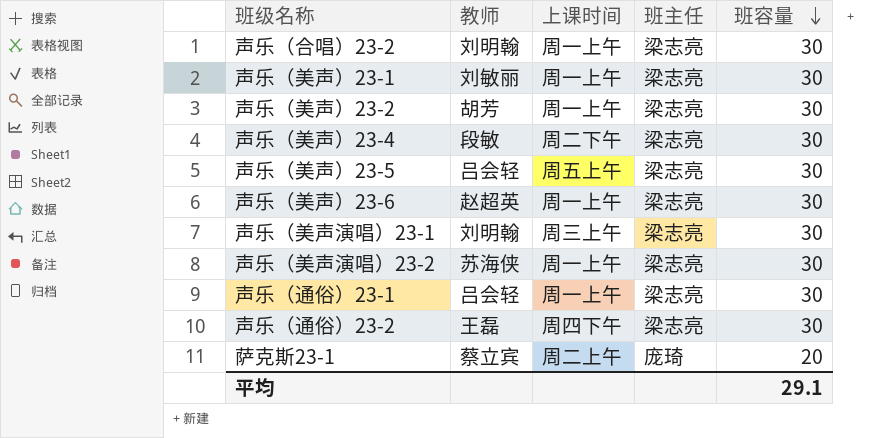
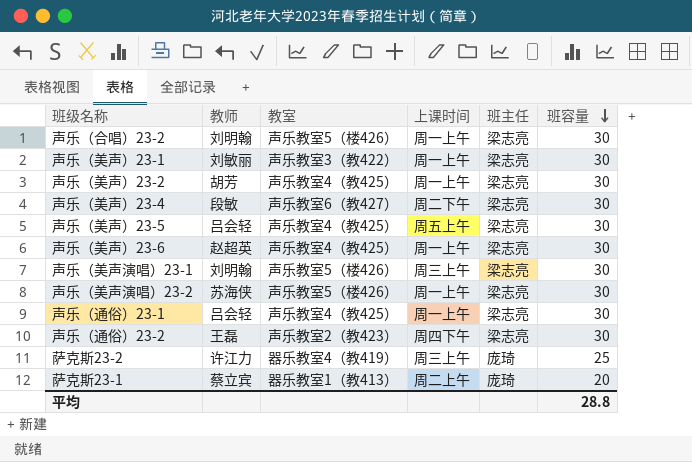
column 教室 | position: none -> 3
row 萨克斯23-2: none -> 许江力 | 器乐教室4（教419） | 周三上午 | 庞琦 | 25
平均 | 班容量: 29.1 -> 28.8

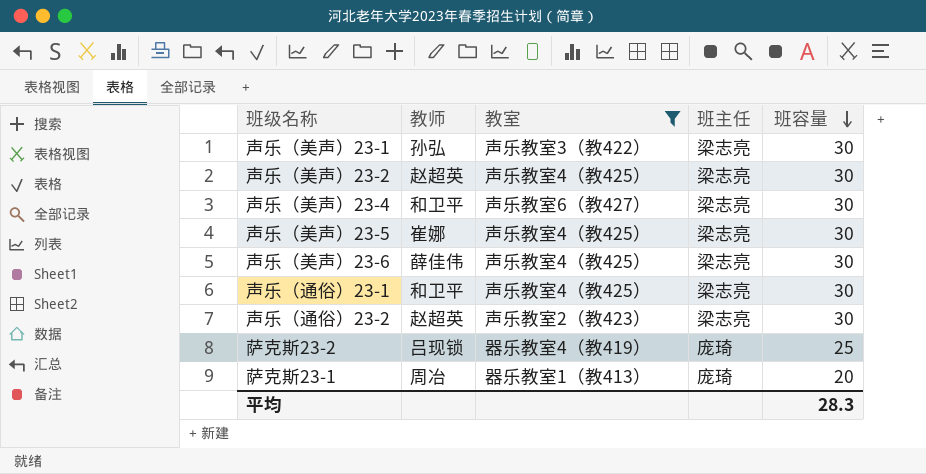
filter: none -> 教室 != 声乐教室5（楼426）
column 上课时间 | position: 4 -> none
声乐（美声）23-1 | 教师: 刘敏丽 -> 孙弘
声乐（美声）23-2 | 教师: 胡芳 -> 赵超英
声乐（美声）23-4 | 教师: 段敏 -> 和卫平
声乐（美声）23-5 | 教师: 吕会轻 -> 崔娜
声乐（美声）23-6 | 教师: 赵超英 -> 薛佳伟
声乐（通俗）23-1 | 教师: 吕会轻 -> 和卫平
声乐（通俗）23-2 | 教师: 王磊 -> 赵超英
萨克斯23-2 | 教师: 许江力 -> 吕现锁
萨克斯23-1 | 教师: 蔡立宾 -> 周冶
平均 | 班容量: 28.8 -> 28.3

